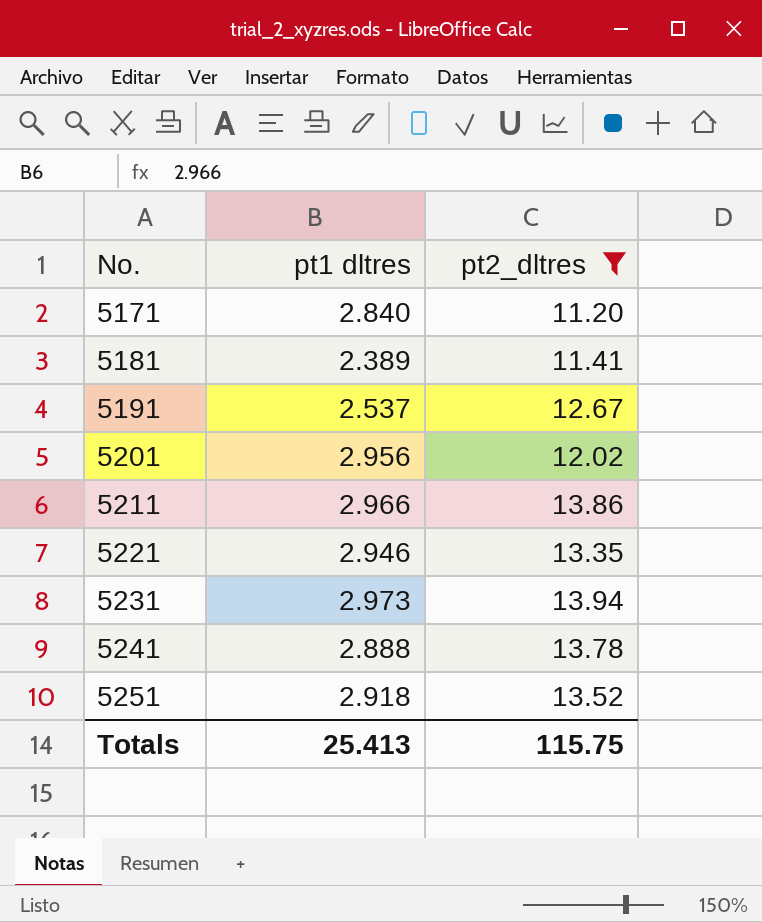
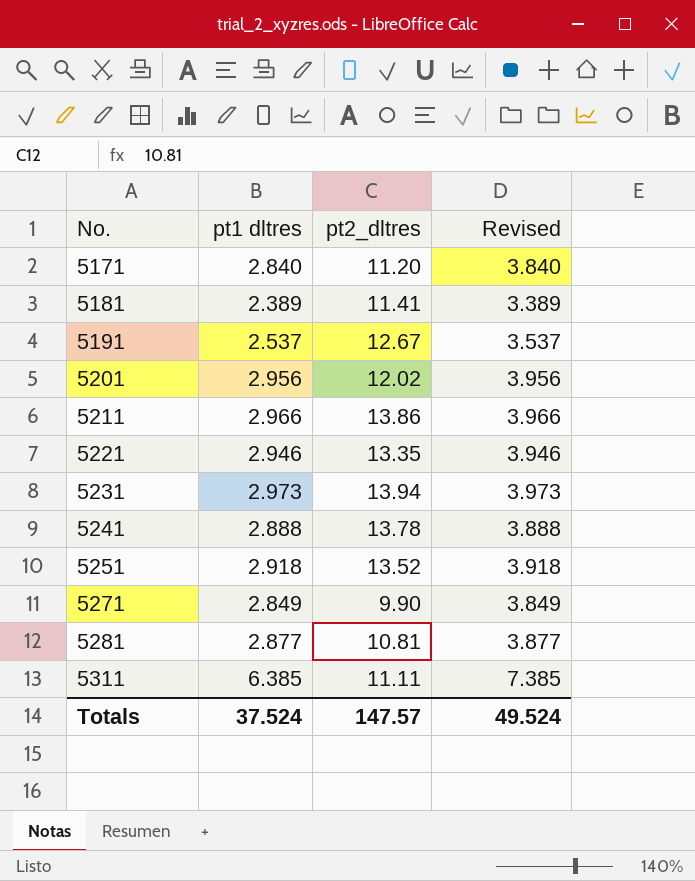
filter: pt2_dltres >= 11.20 -> none
column Revised | formula: none -> [pt1 dltres] + 1
Totals | pt1 dltres: 25.413 -> 37.524
Totals | pt2_dltres: 115.75 -> 147.57

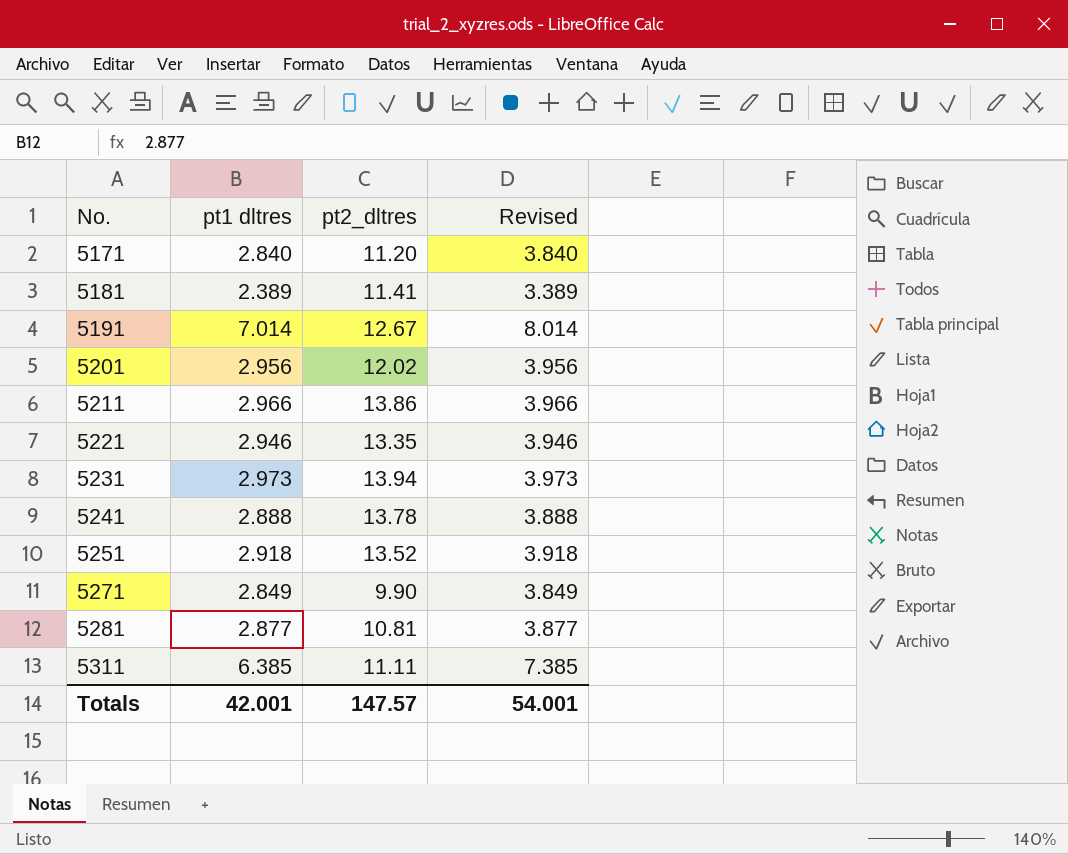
5191 | pt1 dltres: 2.537 -> 7.014
5191 | Revised: 3.537 -> 8.014
Totals | pt1 dltres: 37.524 -> 42.001
Totals | Revised: 49.524 -> 54.001

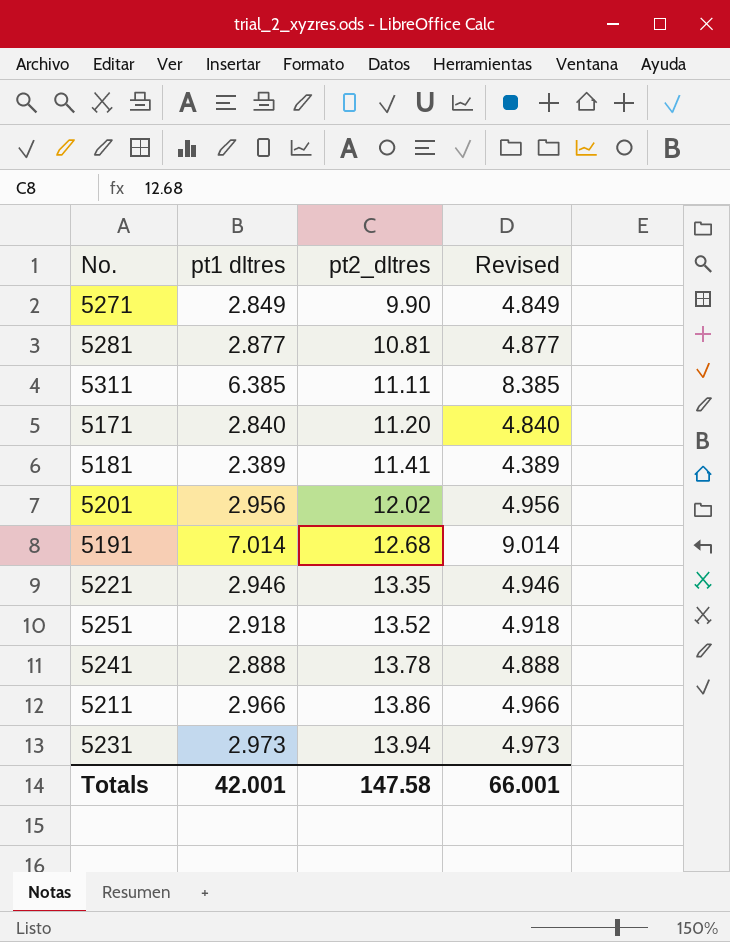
row order: No. ascending -> pt2_dltres ascending
column Revised | formula: [pt1 dltres] + 1 -> [pt1 dltres] + 2
5191 | pt2_dltres: 12.67 -> 12.68
Totals | pt2_dltres: 147.57 -> 147.58
Totals | Revised: 54.001 -> 66.001

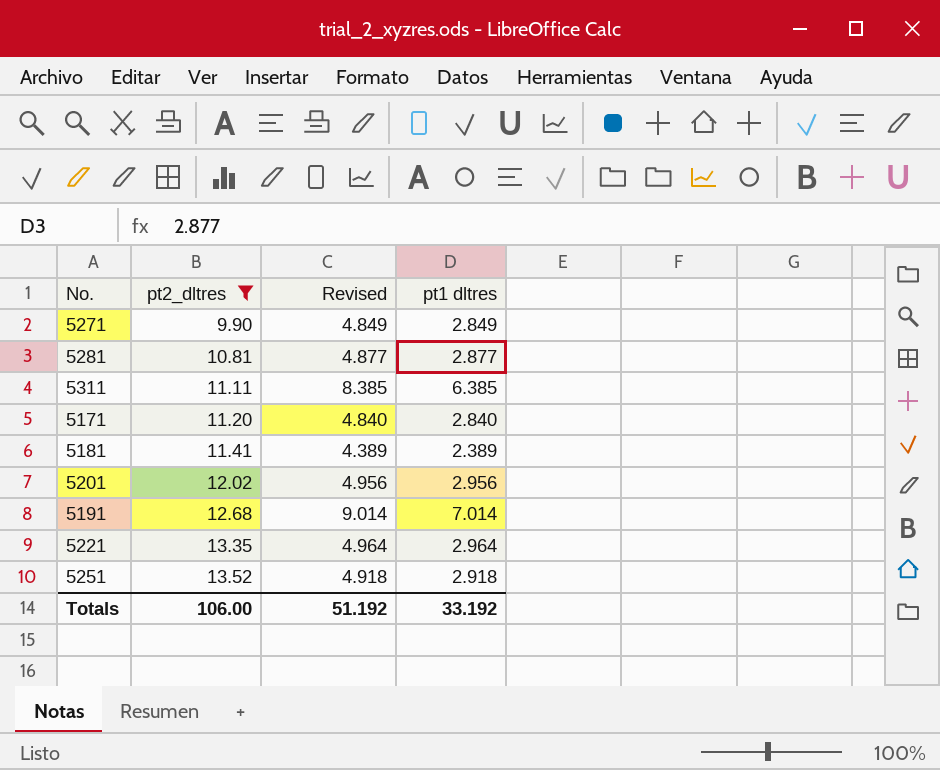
filter: none -> pt2_dltres <= 13.52
column pt1 dltres | position: 2 -> 4
5221 | Revised: 4.946 -> 4.964
5221 | pt1 dltres: 2.946 -> 2.964
Totals | pt2_dltres: 147.58 -> 106.00
Totals | Revised: 66.001 -> 51.192
Totals | pt1 dltres: 42.001 -> 33.192

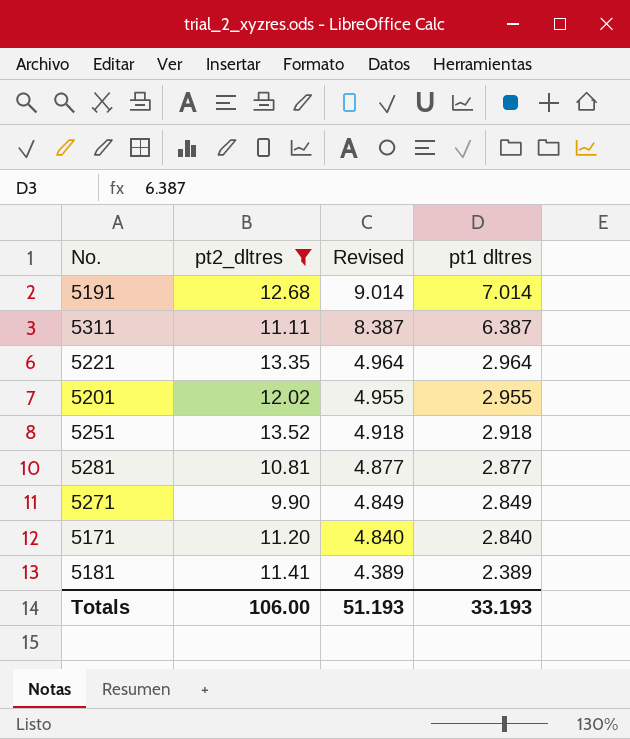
row order: pt2_dltres ascending -> Revised descending
5311 | Revised: 8.385 -> 8.387
5311 | pt1 dltres: 6.385 -> 6.387
5201 | Revised: 4.956 -> 4.955
5201 | pt1 dltres: 2.956 -> 2.955
Totals | Revised: 51.192 -> 51.193
Totals | pt1 dltres: 33.192 -> 33.193

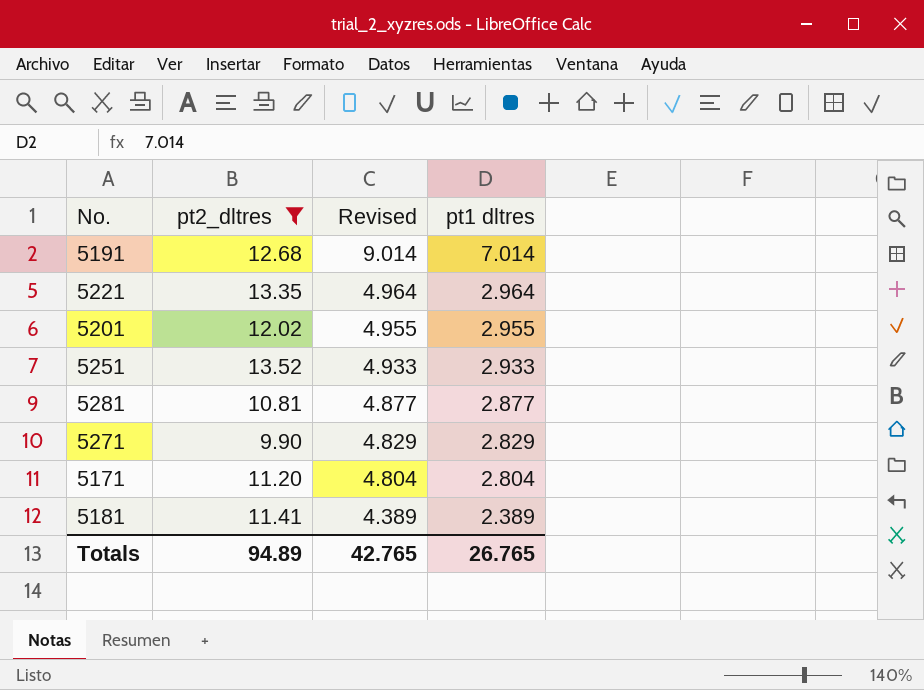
row 5311: 11.11 | 8.387 | 6.387 -> none
5251 | Revised: 4.918 -> 4.933
5251 | pt1 dltres: 2.918 -> 2.933
5271 | Revised: 4.849 -> 4.829
5271 | pt1 dltres: 2.849 -> 2.829
5171 | Revised: 4.840 -> 4.804
5171 | pt1 dltres: 2.840 -> 2.804
Totals | pt2_dltres: 106.00 -> 94.89
Totals | Revised: 51.193 -> 42.765
Totals | pt1 dltres: 33.193 -> 26.765

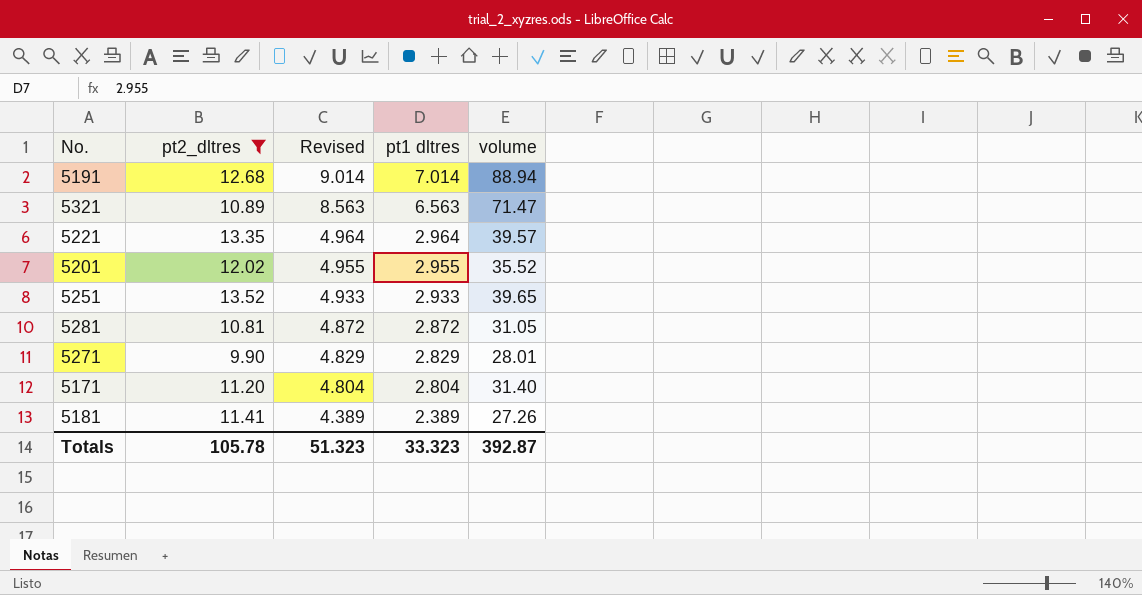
column volume | formula: none -> [pt2_dltres] * [pt1 dltres]
row 5321: none -> 10.89 | 8.563 | 6.563 | 71.47
5281 | Revised: 4.877 -> 4.872
5281 | pt1 dltres: 2.877 -> 2.872
Totals | pt2_dltres: 94.89 -> 105.78
Totals | Revised: 42.765 -> 51.323
Totals | pt1 dltres: 26.765 -> 33.323

